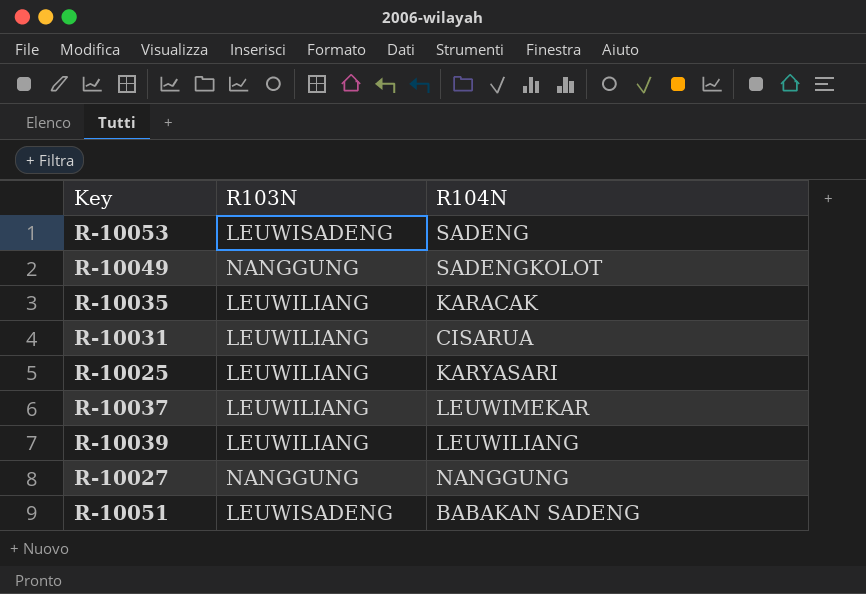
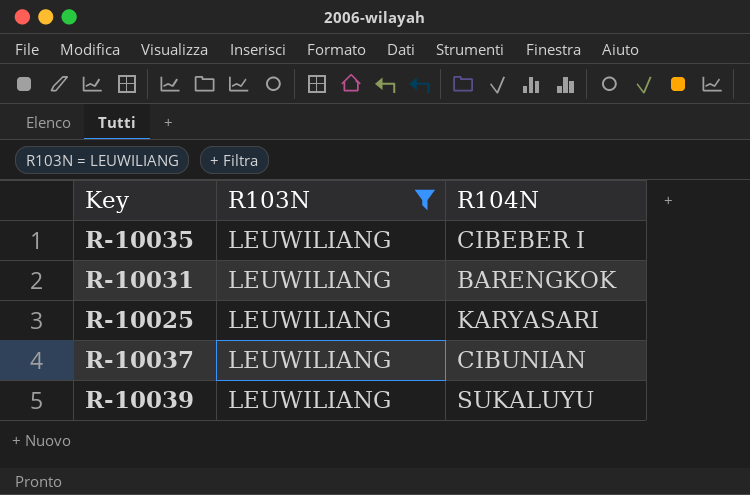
filter: none -> R103N = LEUWILIANG
R-10035 | R104N: KARACAK -> CIBEBER I
R-10031 | R104N: CISARUA -> BARENGKOK
R-10037 | R104N: LEUWIMEKAR -> CIBUNIAN
R-10039 | R104N: LEUWILIANG -> SUKALUYU

